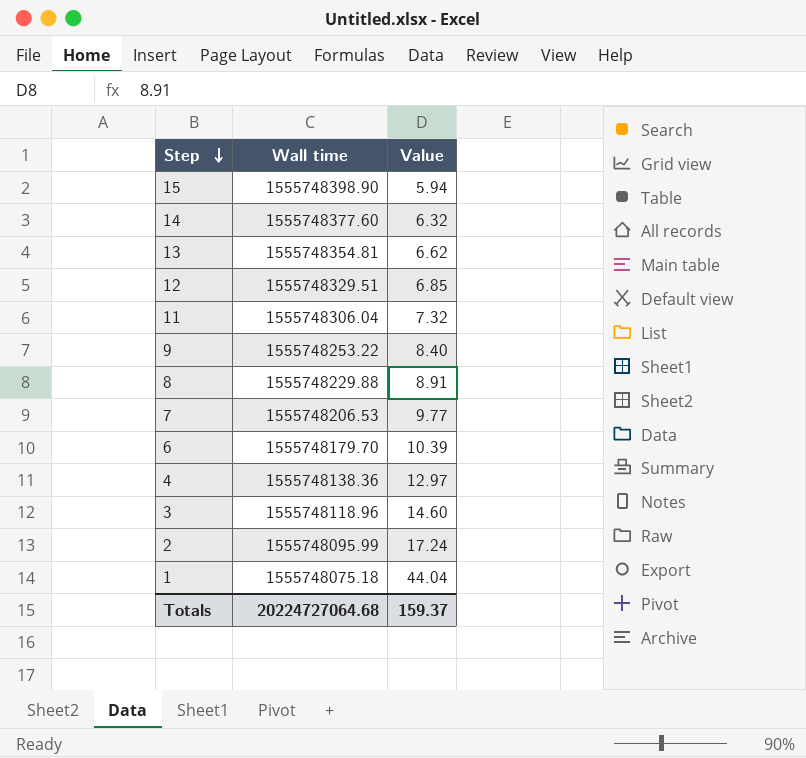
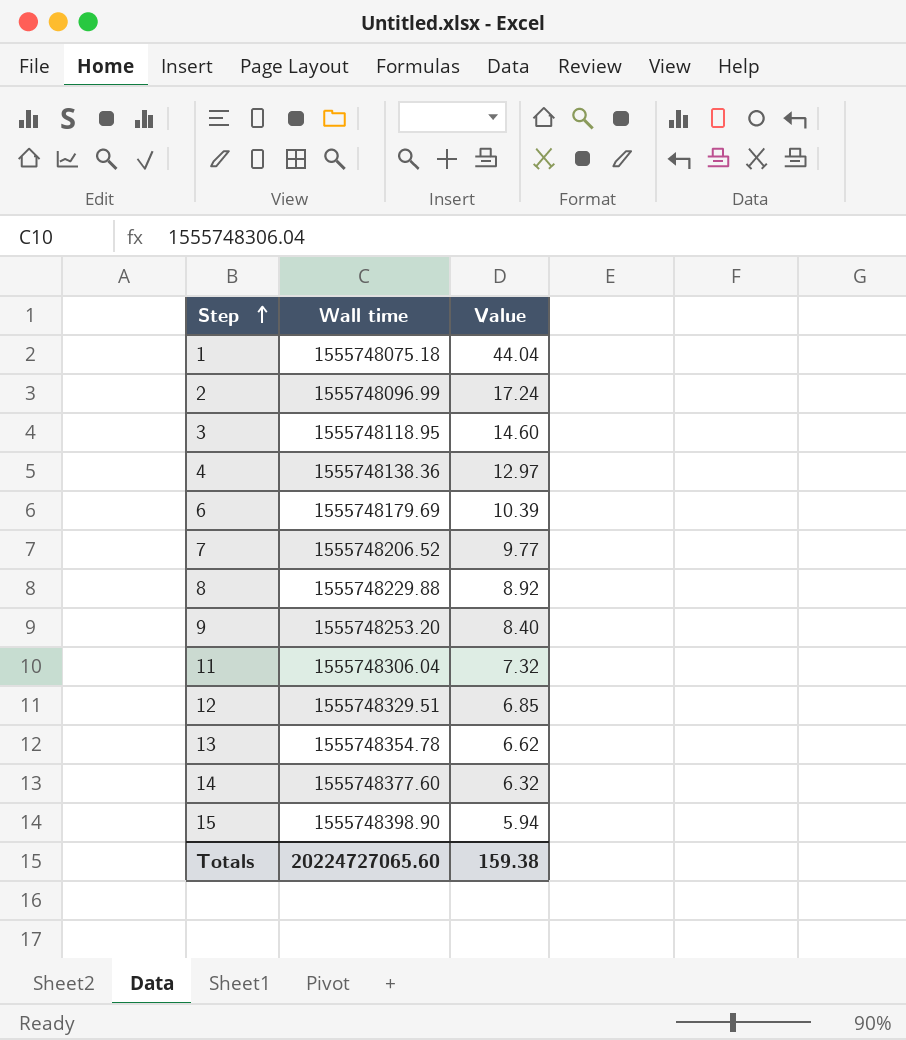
row order: Step descending -> Step ascending
2 | Wall time: 1555748095.99 -> 1555748096.99
3 | Wall time: 1555748118.96 -> 1555748118.95
6 | Wall time: 1555748179.70 -> 1555748179.69
7 | Wall time: 1555748206.53 -> 1555748206.52
8 | Value: 8.91 -> 8.92
9 | Wall time: 1555748253.22 -> 1555748253.20
13 | Wall time: 1555748354.81 -> 1555748354.78
Totals | Wall time: 20224727064.68 -> 20224727065.60
Totals | Value: 159.37 -> 159.38

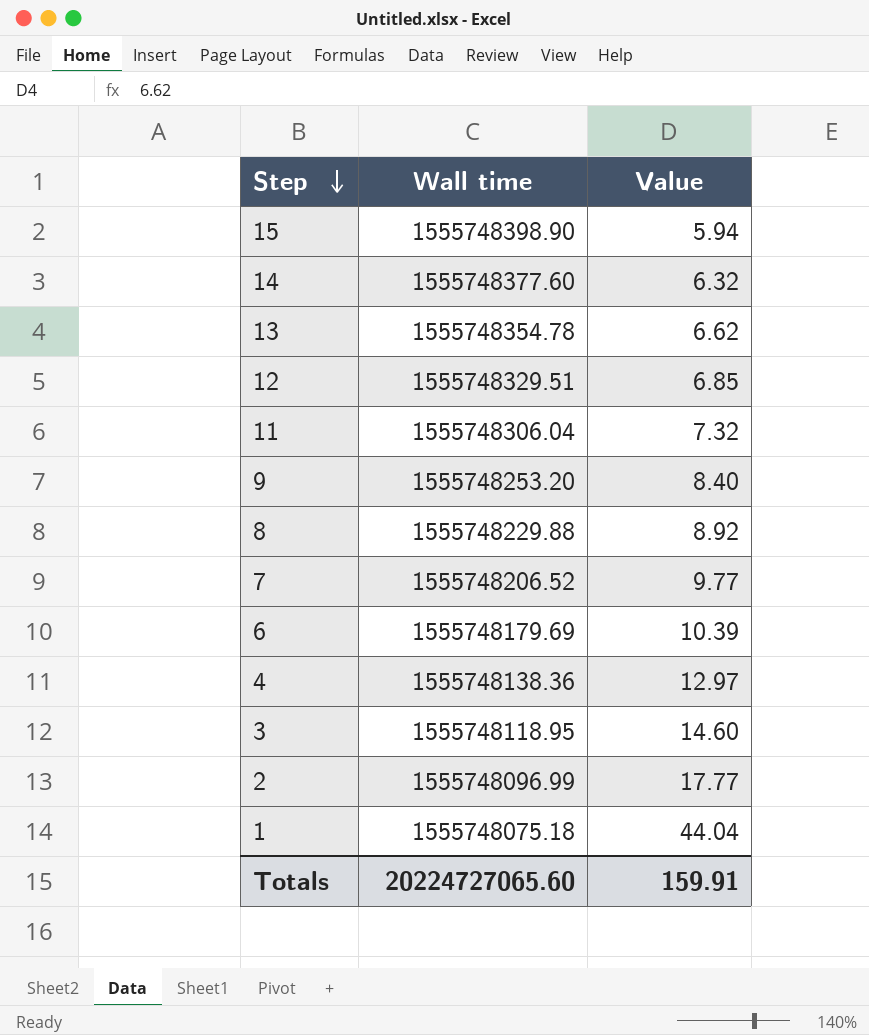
row order: Step ascending -> Step descending
2 | Value: 17.24 -> 17.77
Totals | Value: 159.38 -> 159.91

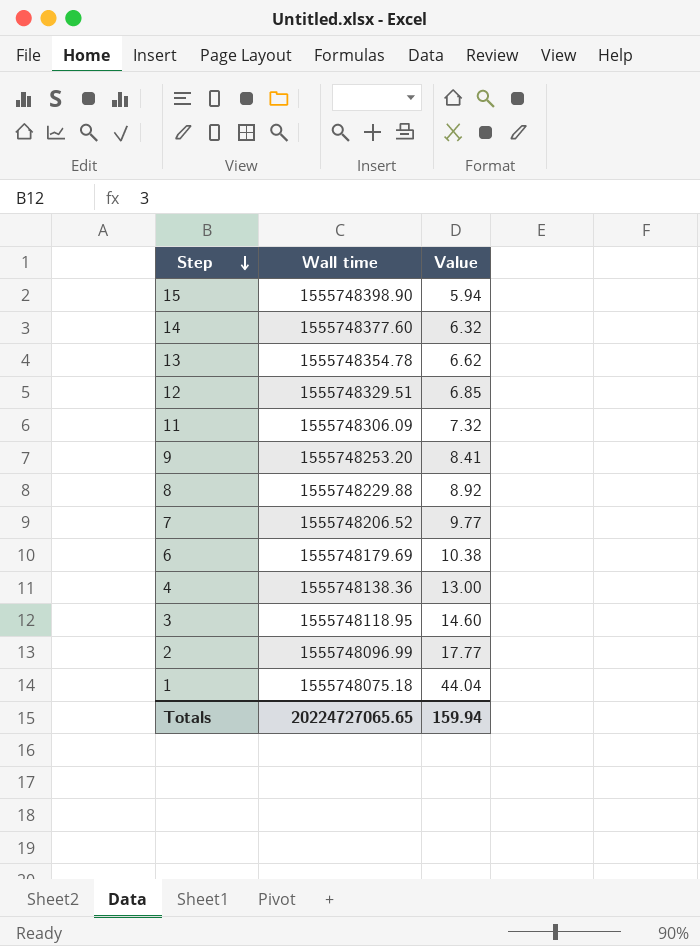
11 | Wall time: 1555748306.04 -> 1555748306.09
9 | Value: 8.40 -> 8.41
6 | Value: 10.39 -> 10.38
4 | Value: 12.97 -> 13.00
Totals | Wall time: 20224727065.60 -> 20224727065.65
Totals | Value: 159.91 -> 159.94

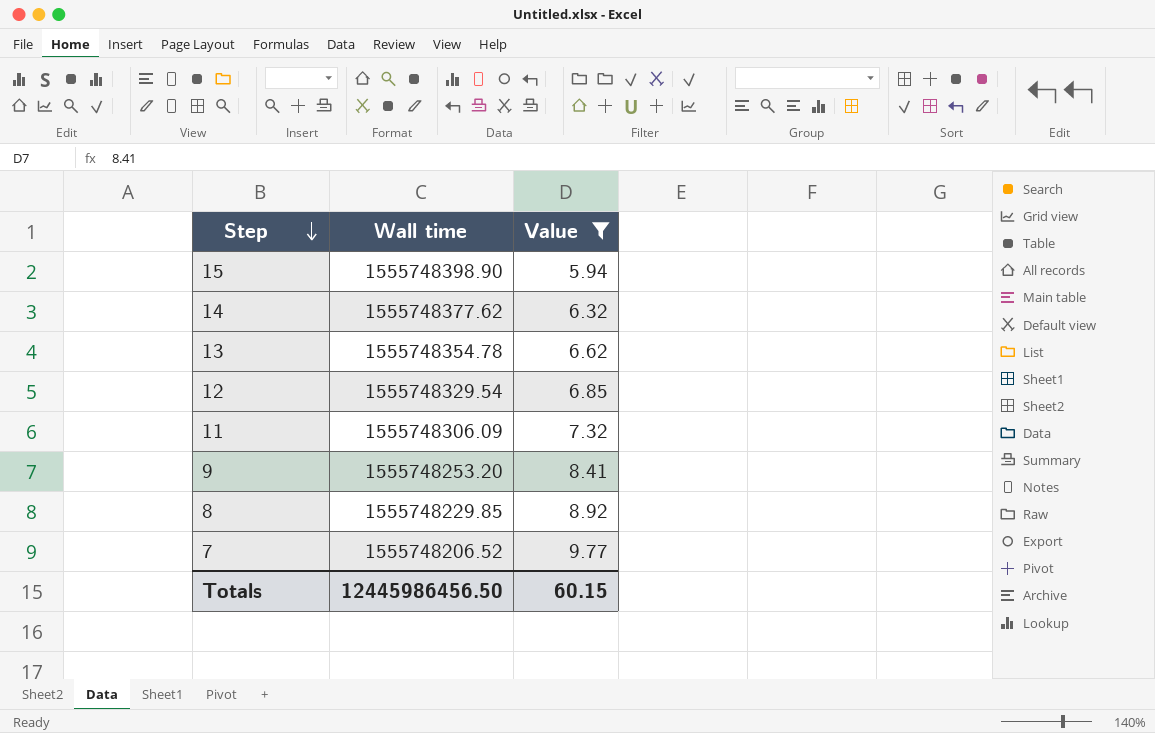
filter: none -> Value <= 9.77
14 | Wall time: 1555748377.60 -> 1555748377.62
12 | Wall time: 1555748329.51 -> 1555748329.54
8 | Wall time: 1555748229.88 -> 1555748229.85
Totals | Wall time: 20224727065.65 -> 12445986456.50
Totals | Value: 159.94 -> 60.15

